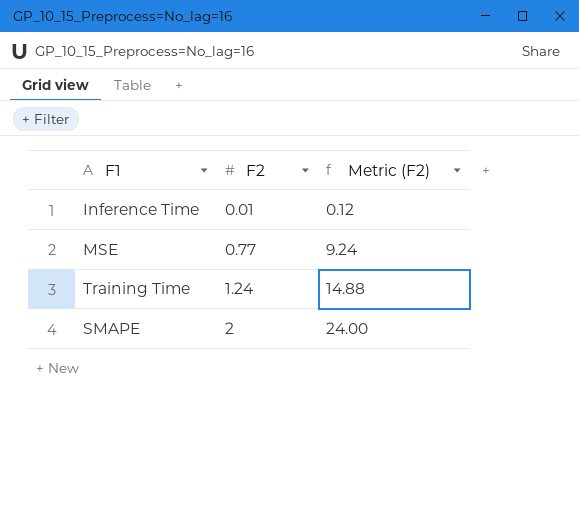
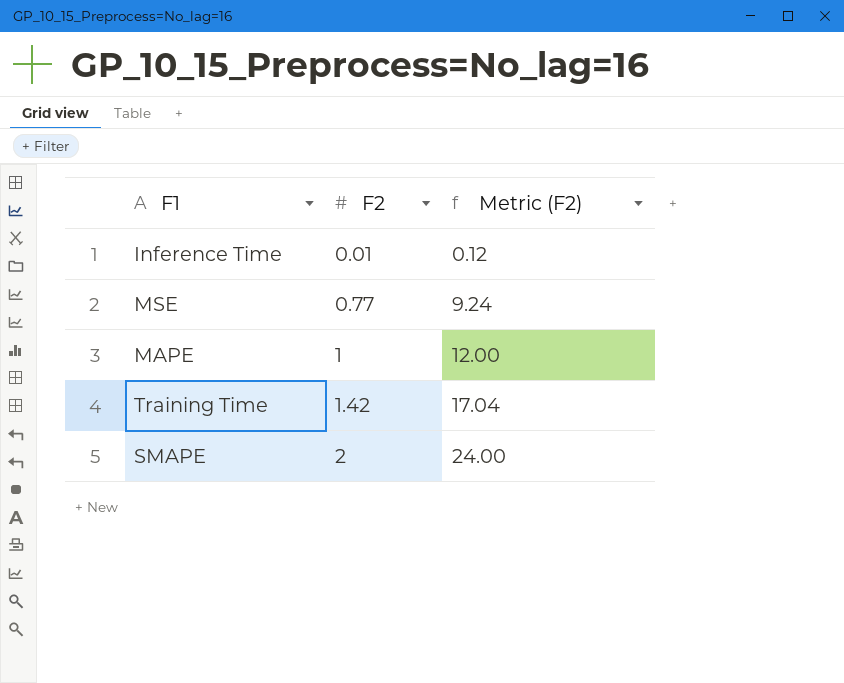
row MAPE: none -> 1 | 12.00
Training Time | F2: 1.24 -> 1.42
Training Time | Metric (F2): 14.88 -> 17.04

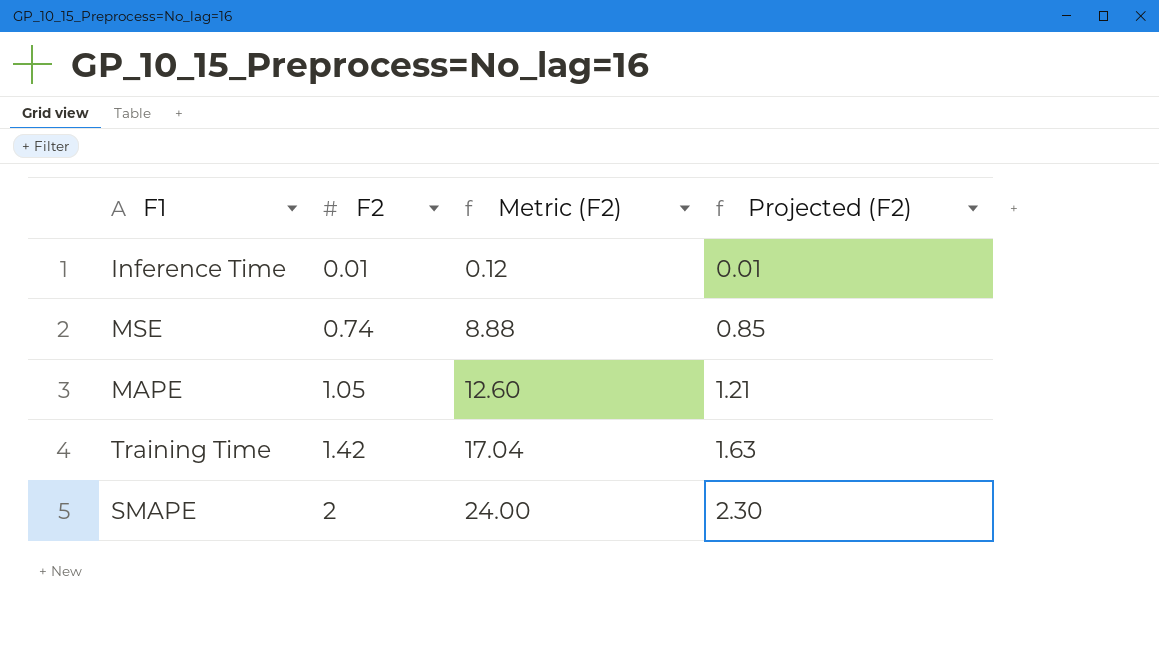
column Projected (F2) | formula: none -> [F2] * 1.15
MSE | F2: 0.77 -> 0.74
MSE | Metric (F2): 9.24 -> 8.88
MAPE | F2: 1 -> 1.05
MAPE | Metric (F2): 12.00 -> 12.60

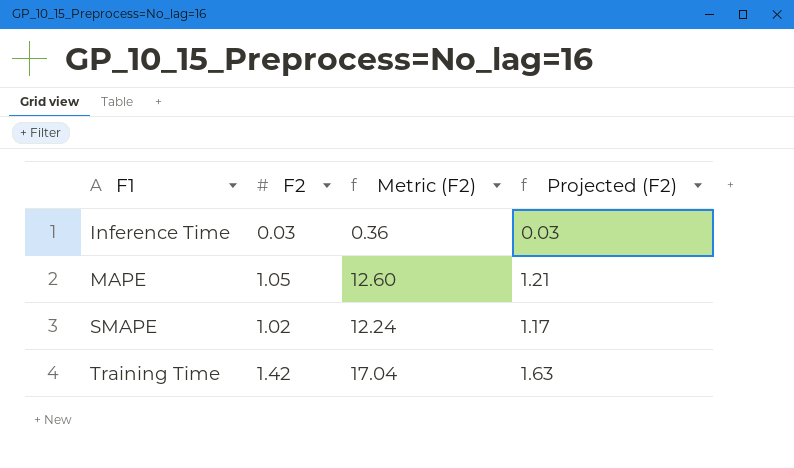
row order: F2 ascending -> F1 ascending
row MSE: 0.74 | 8.88 | 0.85 -> none
Inference Time | F2: 0.01 -> 0.03
Inference Time | Metric (F2): 0.12 -> 0.36
Inference Time | Projected (F2): 0.01 -> 0.03
SMAPE | F2: 2 -> 1.02
SMAPE | Metric (F2): 24.00 -> 12.24
SMAPE | Projected (F2): 2.30 -> 1.17

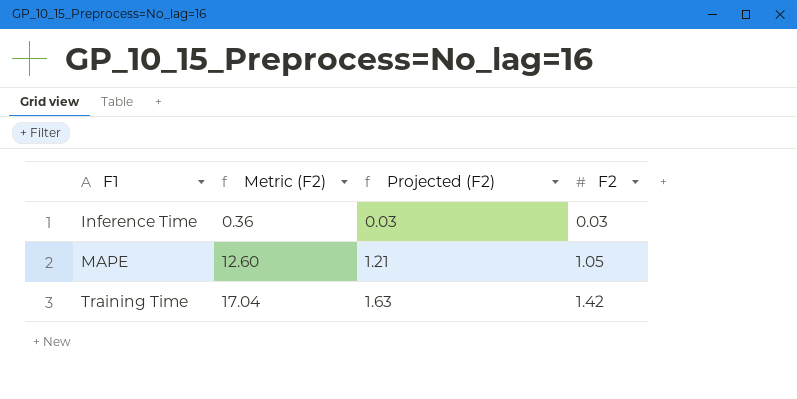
column F2 | position: 2 -> 4
row SMAPE: 1.02 | 12.24 | 1.17 -> none

